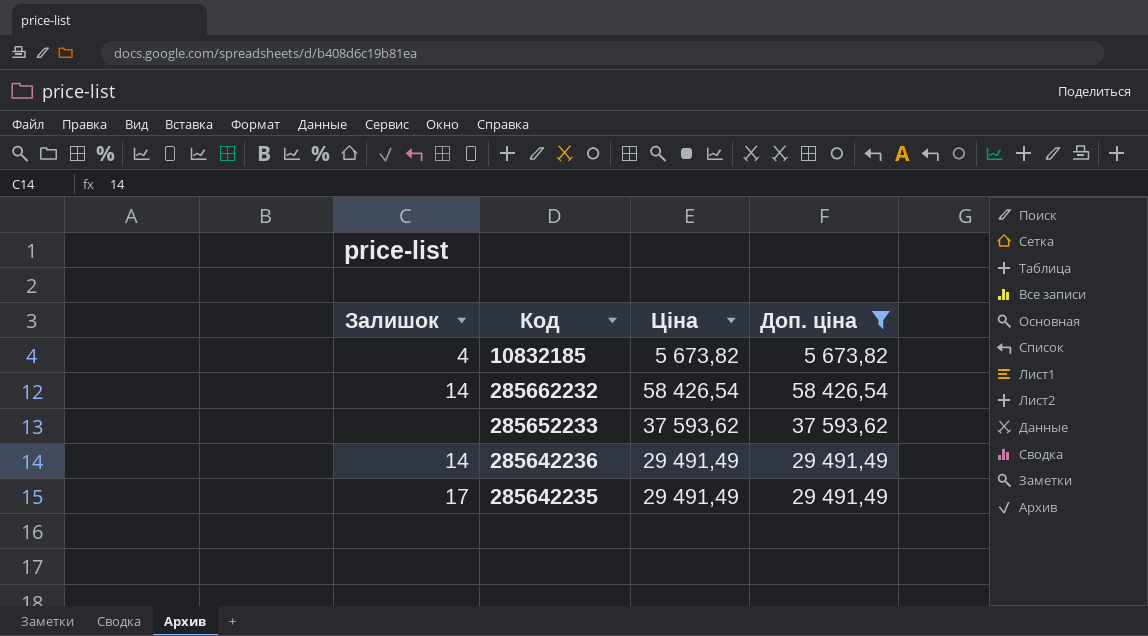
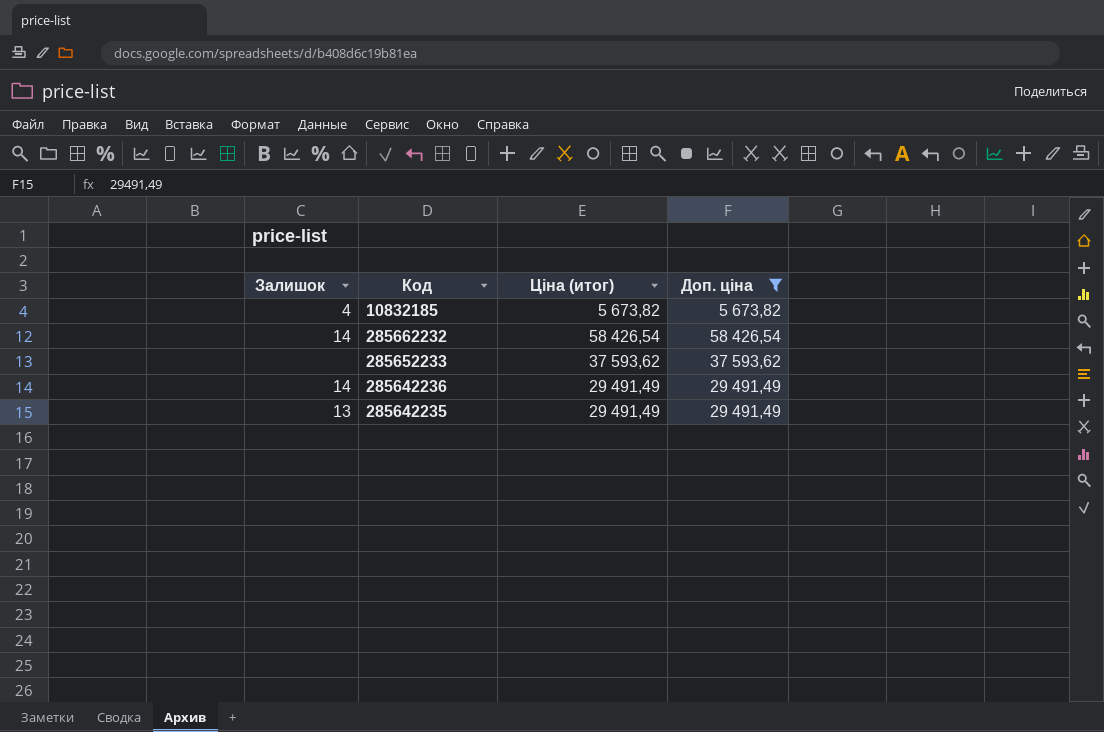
column name: Ціна -> Ціна (итог)
285642235 | Залишок: 17 -> 13

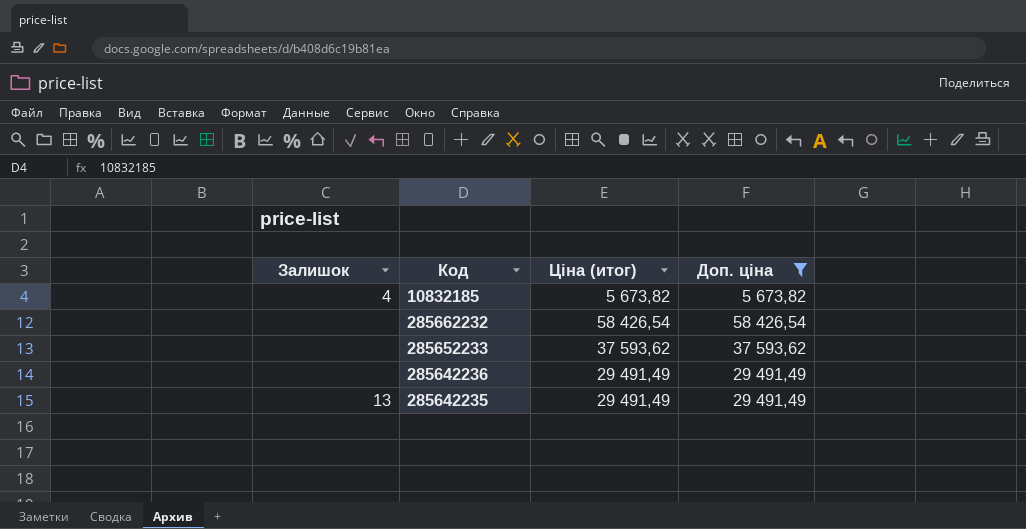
285662232 | Залишок: 14 -> none
285642236 | Залишок: 14 -> none

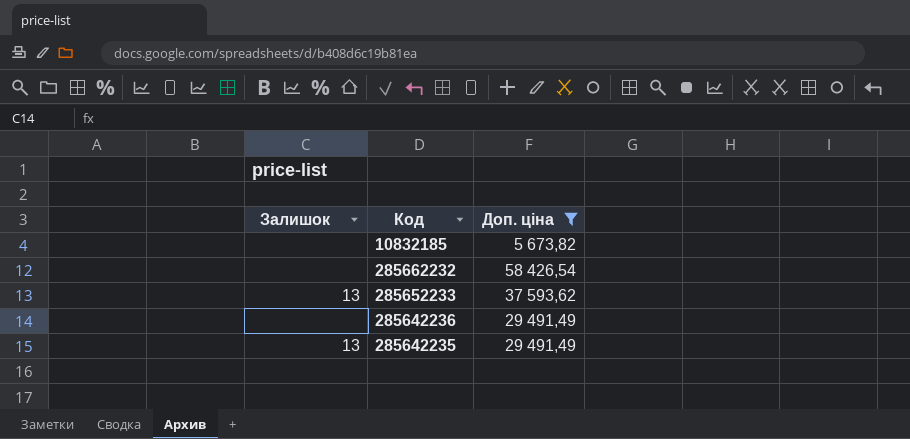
column Ціна (итог) | position: 3 -> none
10832185 | Залишок: 4 -> none
285652233 | Залишок: none -> 13

